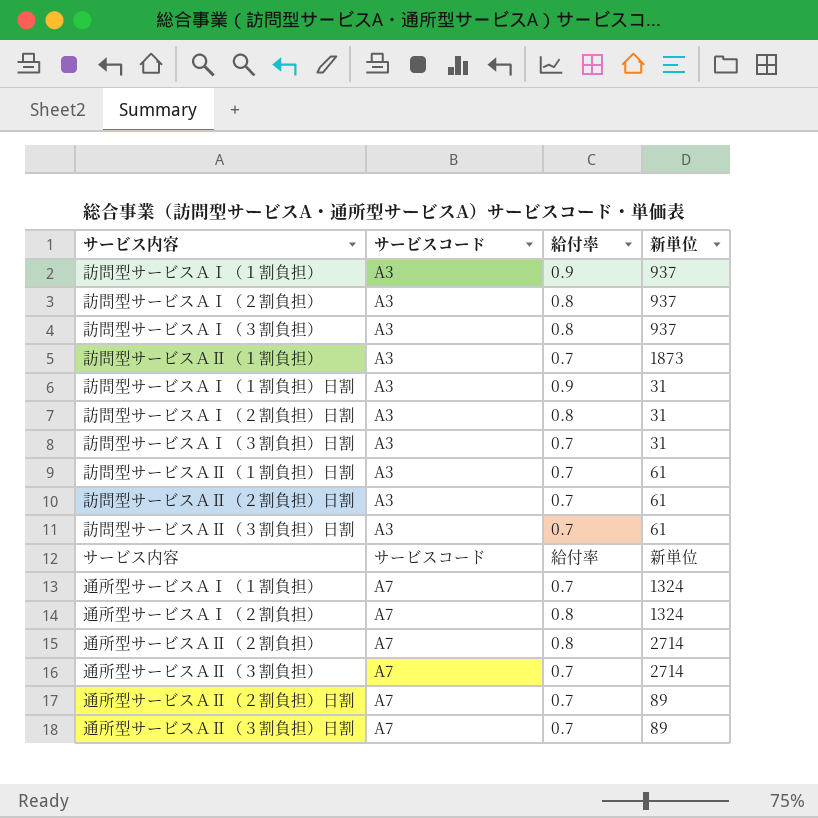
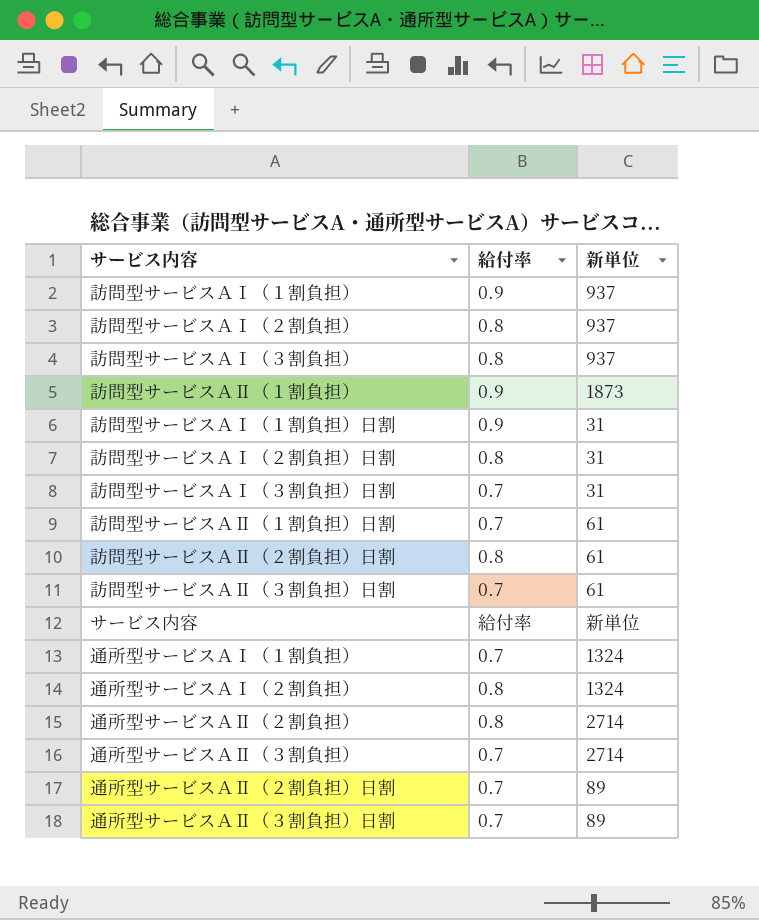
column サービスコード | position: 2 -> none
訪問型サービスＡⅡ（１割負担） | 給付率: 0.7 -> 0.9
訪問型サービスＡⅡ（２割負担）日割 | 給付率: 0.7 -> 0.8

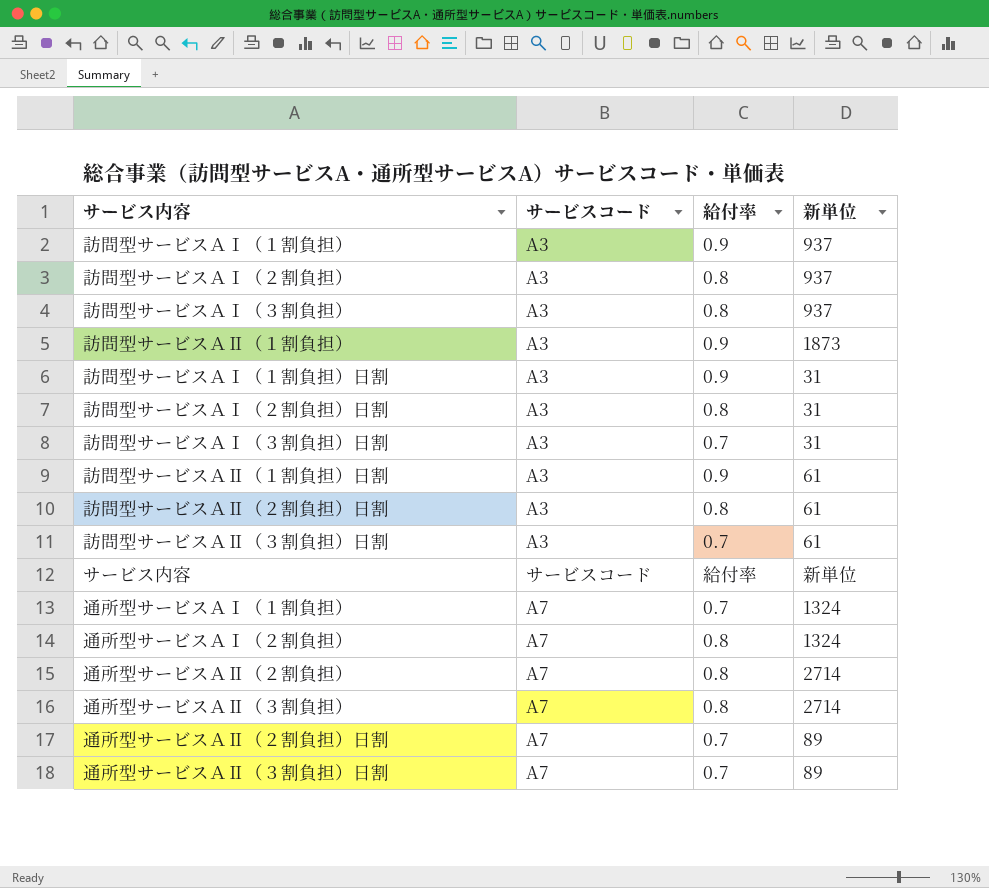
column サービスコード | position: none -> 2
訪問型サービスＡⅡ（１割負担）日割 | 給付率: 0.7 -> 0.9
通所型サービスＡⅡ（３割負担） | 給付率: 0.7 -> 0.8

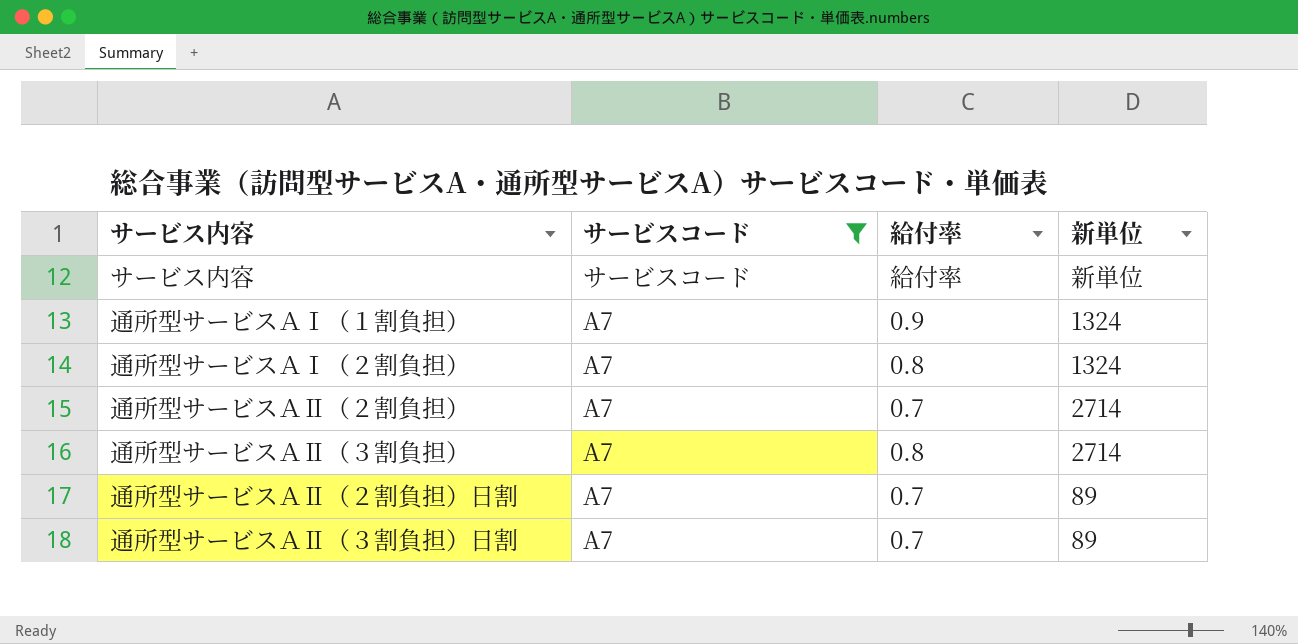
filter: none -> サービスコード != A3
通所型サービスＡⅠ（１割負担） | 給付率: 0.7 -> 0.9
通所型サービスＡⅡ（２割負担） | 給付率: 0.8 -> 0.7

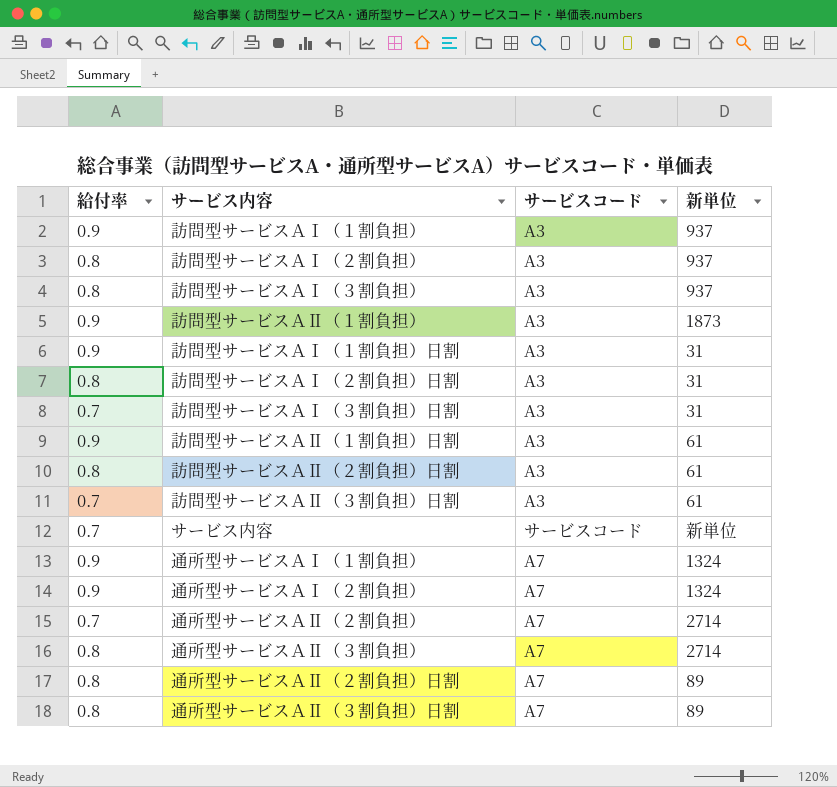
filter: サービスコード != A3 -> none
column 給付率 | position: 3 -> 1
サービス内容 | 給付率: 給付率 -> 0.7
通所型サービスＡⅠ（２割負担） | 給付率: 0.8 -> 0.9
通所型サービスＡⅡ（２割負担）日割 | 給付率: 0.7 -> 0.8
通所型サービスＡⅡ（３割負担）日割 | 給付率: 0.7 -> 0.8

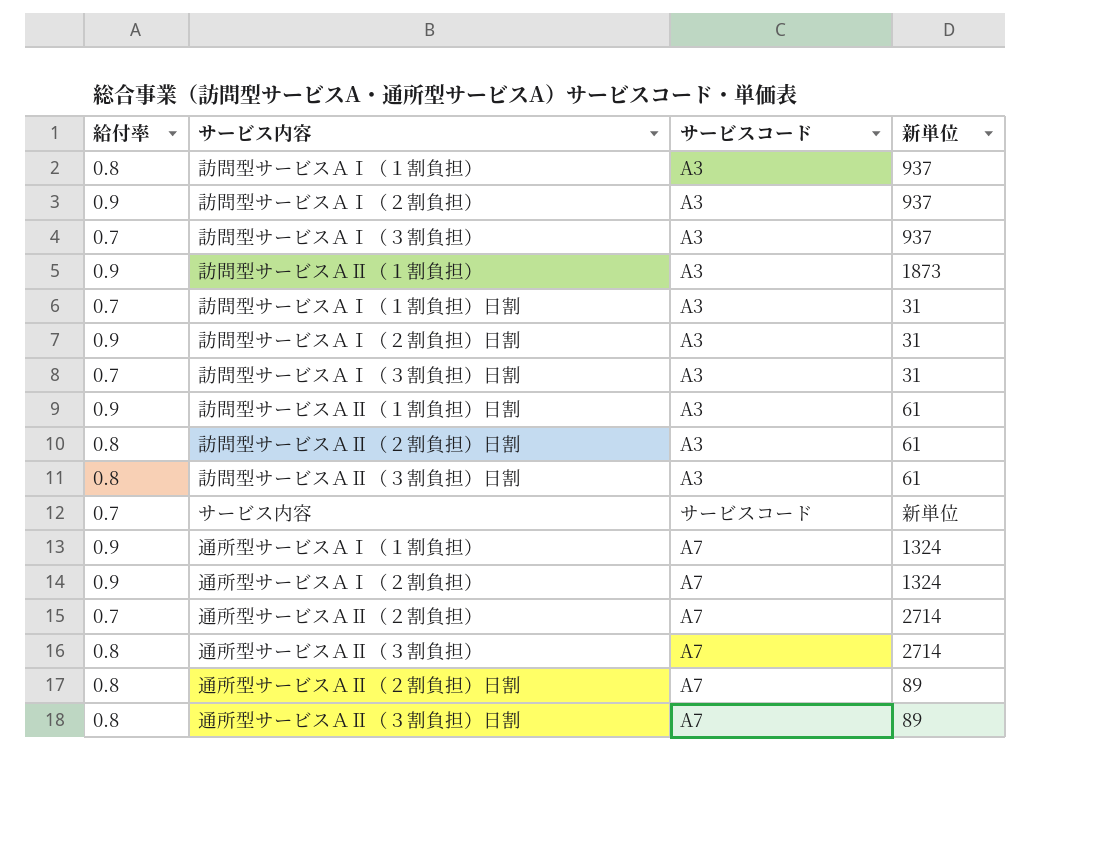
訪問型サービスＡⅠ（１割負担） | 給付率: 0.9 -> 0.8
訪問型サービスＡⅠ（２割負担） | 給付率: 0.8 -> 0.9
訪問型サービスＡⅠ（３割負担） | 給付率: 0.8 -> 0.7
訪問型サービスＡⅠ（１割負担）日割 | 給付率: 0.9 -> 0.7
訪問型サービスＡⅠ（２割負担）日割 | 給付率: 0.8 -> 0.9
訪問型サービスＡⅡ（３割負担）日割 | 給付率: 0.7 -> 0.8

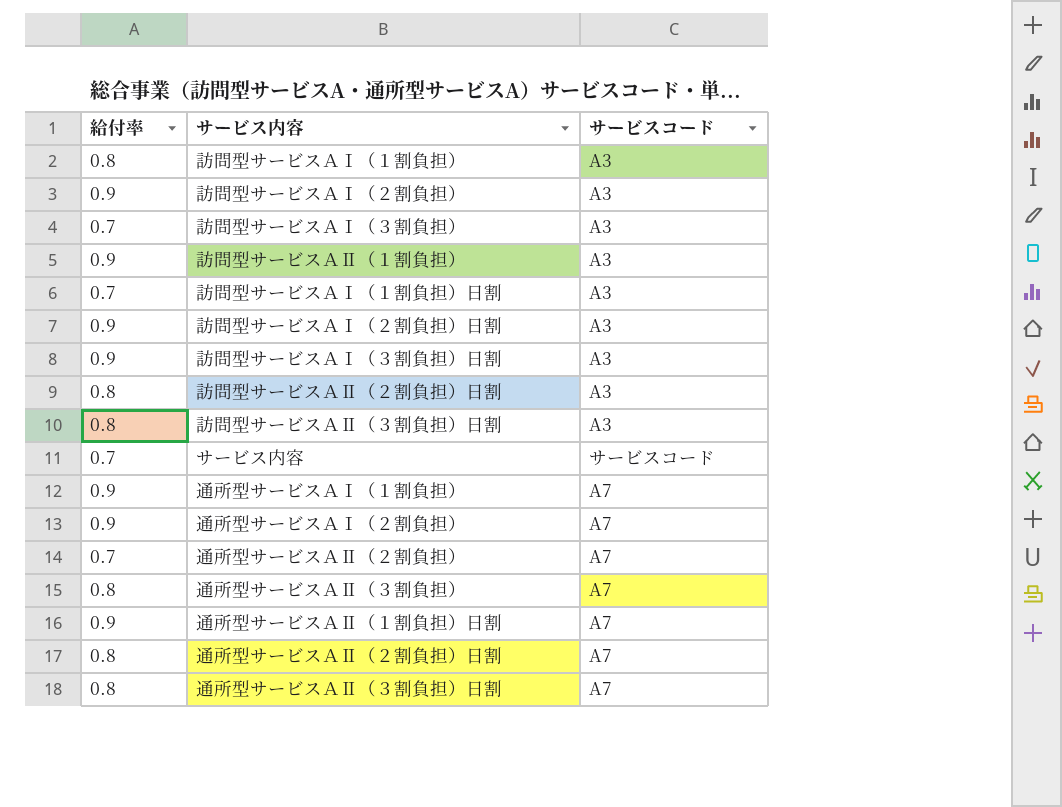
column 新単位 | position: 4 -> none
row 訪問型サービスＡⅡ（１割負担）日割: 0.9 | A3 | 61 -> none
訪問型サービスＡⅠ（３割負担）日割 | 給付率: 0.7 -> 0.9
row 通所型サービスＡⅡ（１割負担）日割: none -> 0.9 | A7

